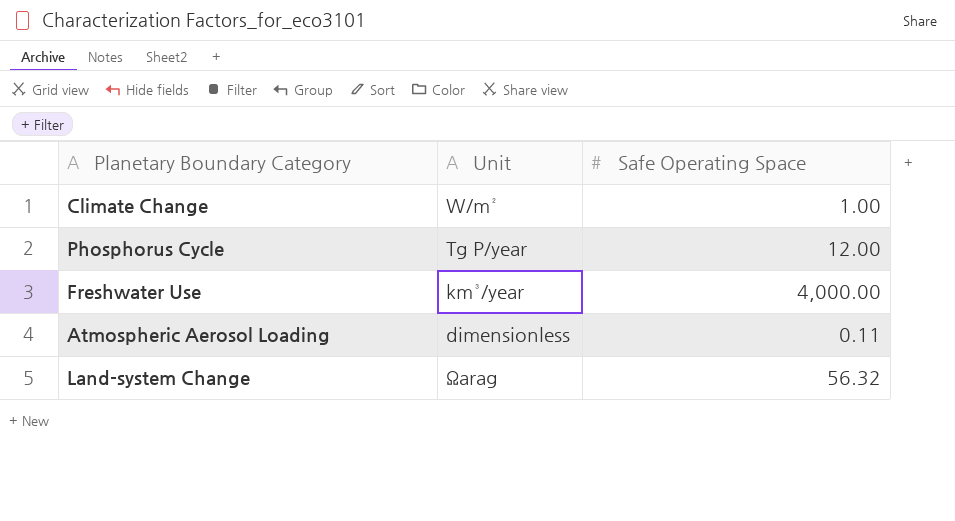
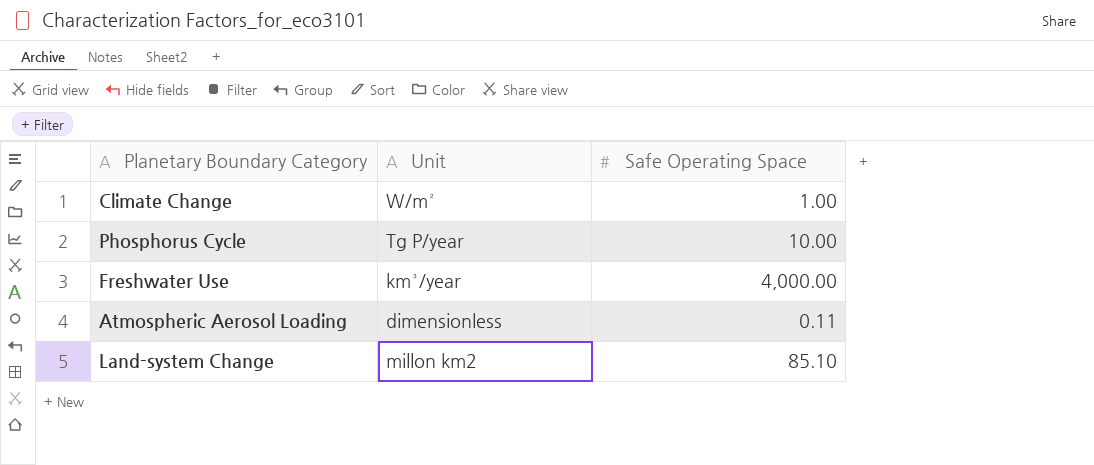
Phosphorus Cycle | Safe Operating Space: 12.00 -> 10.00
Land-system Change | Unit: Ωarag -> millon km2
Land-system Change | Safe Operating Space: 56.32 -> 85.10

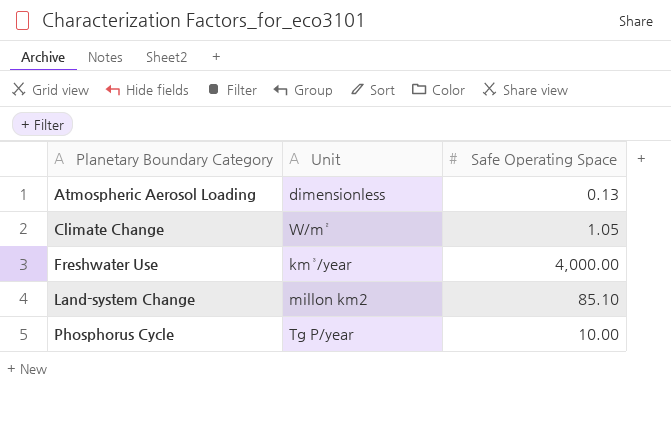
row order: none -> Planetary Boundary Category ascending
Atmospheric Aerosol Loading | Safe Operating Space: 0.11 -> 0.13
Climate Change | Safe Operating Space: 1.00 -> 1.05

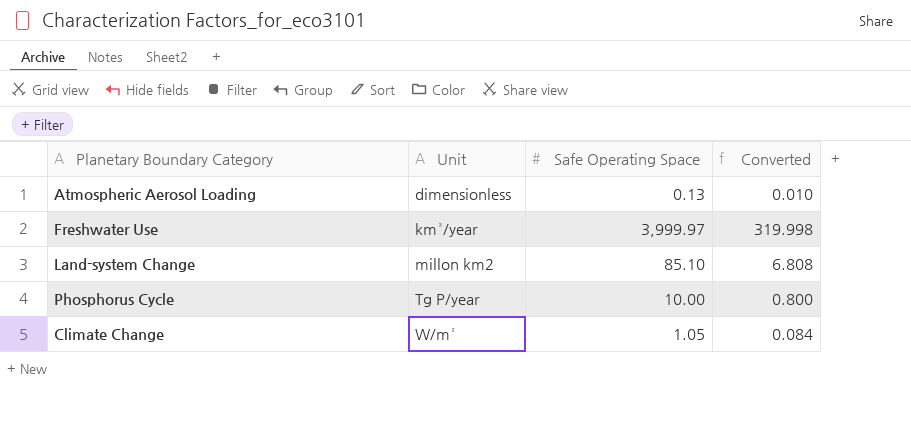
row order: Planetary Boundary Category ascending -> Unit ascending
column Converted | formula: none -> [Safe Operating Space] * 0.08
Freshwater Use | Safe Operating Space: 4,000.00 -> 3,999.97

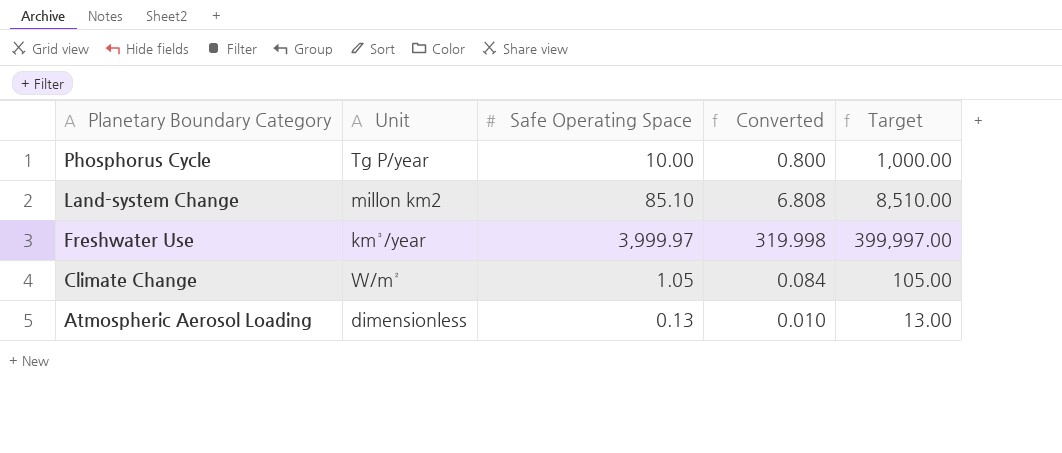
row order: Unit ascending -> Planetary Boundary Category descending
column Target | formula: none -> [Safe Operating Space] * 100

